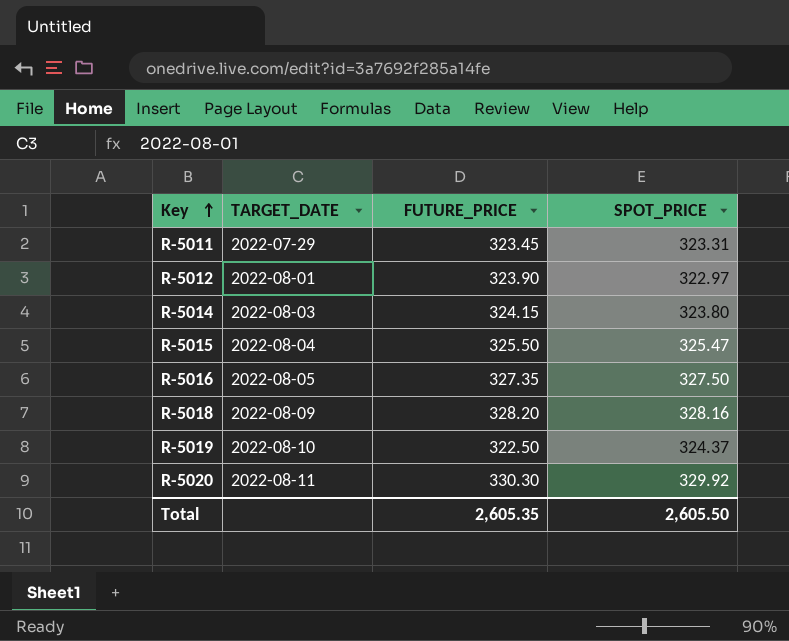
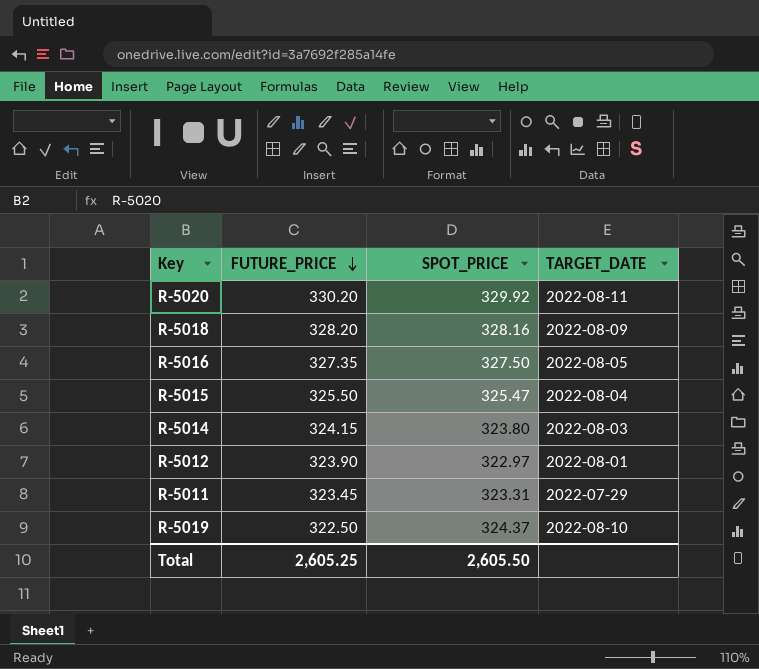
row order: Key ascending -> FUTURE_PRICE descending
column TARGET_DATE | position: 2 -> 4
R-5020 | FUTURE_PRICE: 330.30 -> 330.20
Total | FUTURE_PRICE: 2,605.35 -> 2,605.25

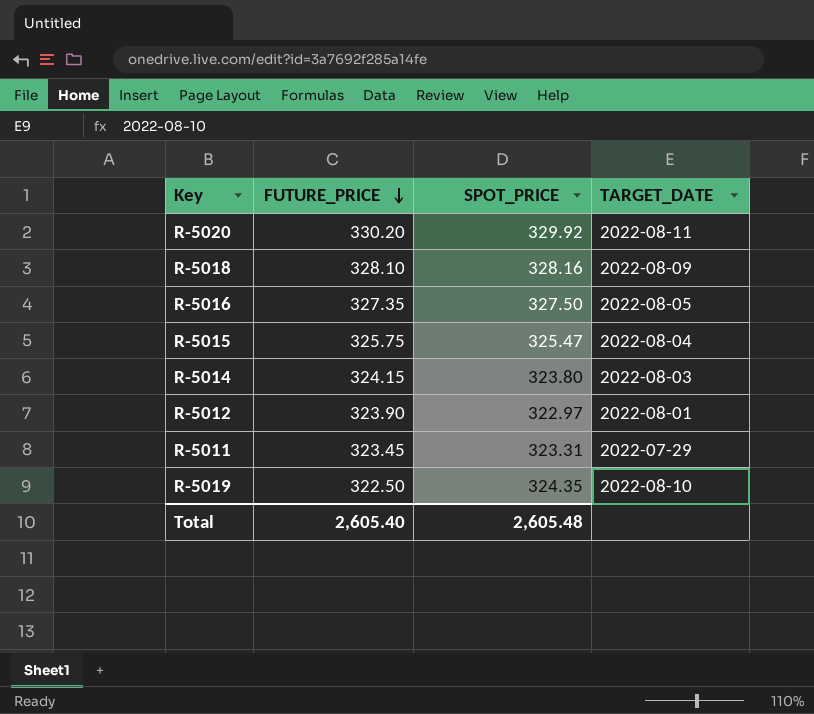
R-5018 | FUTURE_PRICE: 328.20 -> 328.10
R-5015 | FUTURE_PRICE: 325.50 -> 325.75
R-5019 | SPOT_PRICE: 324.37 -> 324.35
Total | FUTURE_PRICE: 2,605.25 -> 2,605.40
Total | SPOT_PRICE: 2,605.50 -> 2,605.48

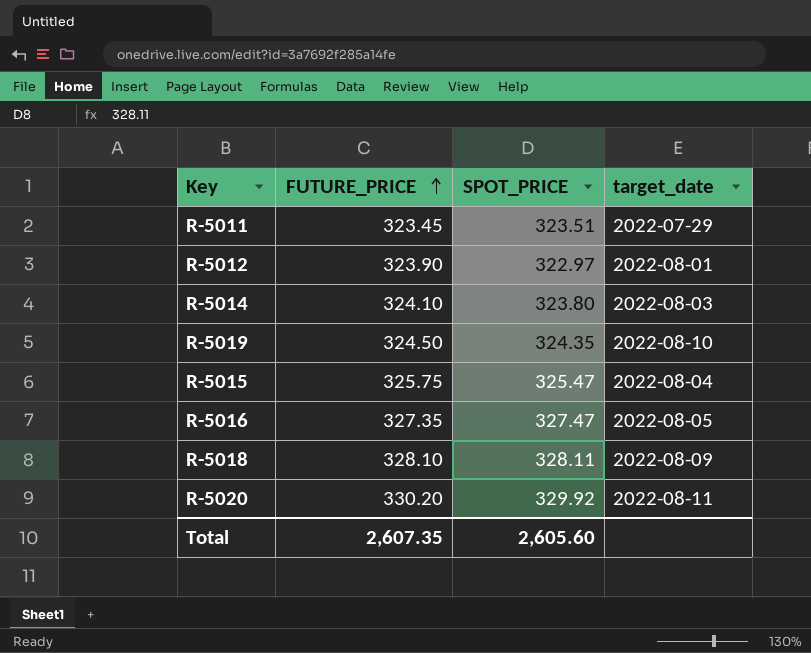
row order: FUTURE_PRICE descending -> FUTURE_PRICE ascending
column name: TARGET_DATE -> target_date
R-5011 | SPOT_PRICE: 323.31 -> 323.51
R-5014 | FUTURE_PRICE: 324.15 -> 324.10
R-5019 | FUTURE_PRICE: 322.50 -> 324.50
R-5016 | SPOT_PRICE: 327.50 -> 327.47
R-5018 | SPOT_PRICE: 328.16 -> 328.11
Total | FUTURE_PRICE: 2,605.40 -> 2,607.35
Total | SPOT_PRICE: 2,605.48 -> 2,605.60

